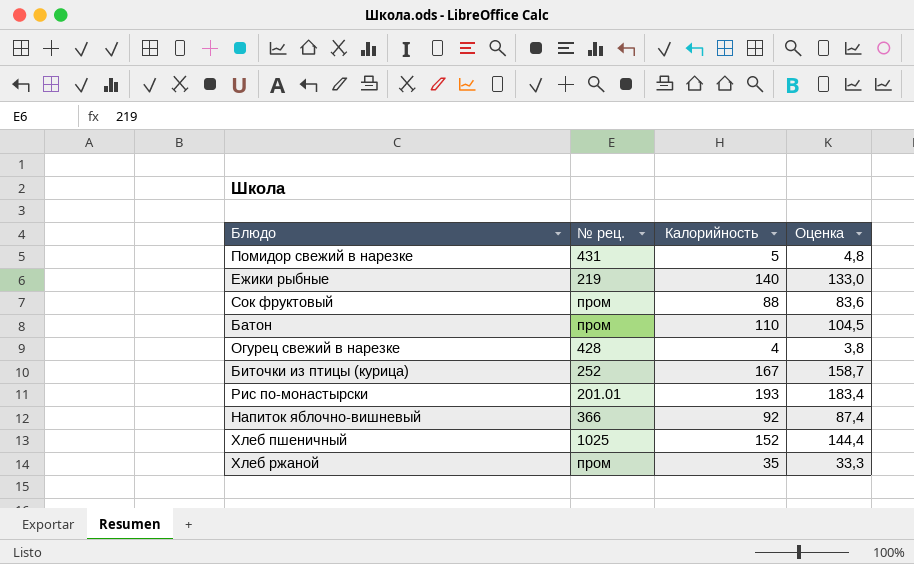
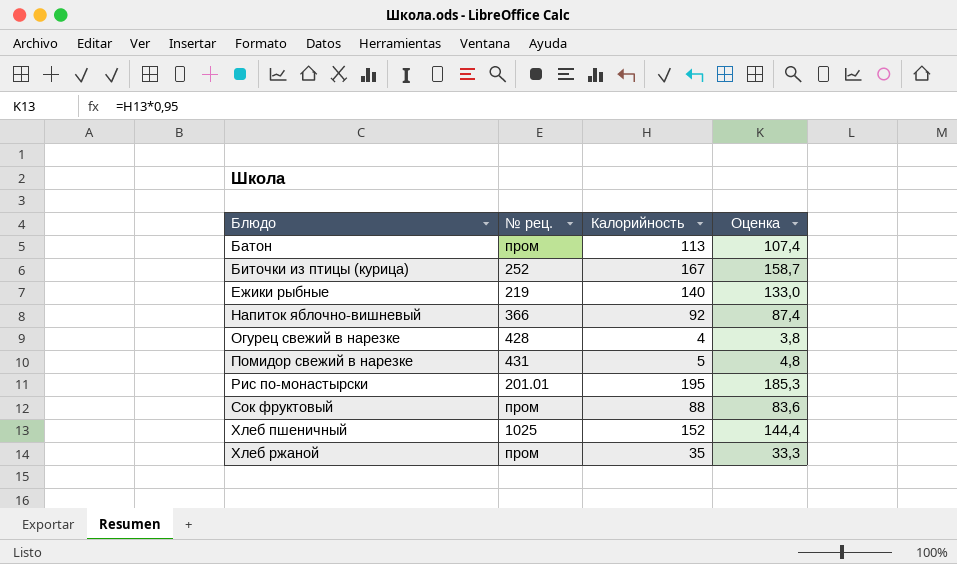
row order: none -> Блюдо ascending
Батон | Калорийность: 110 -> 113
Батон | Оценка: 104,5 -> 107,4
Рис по-монастырски | Калорийность: 193 -> 195
Рис по-монастырски | Оценка: 183,4 -> 185,3

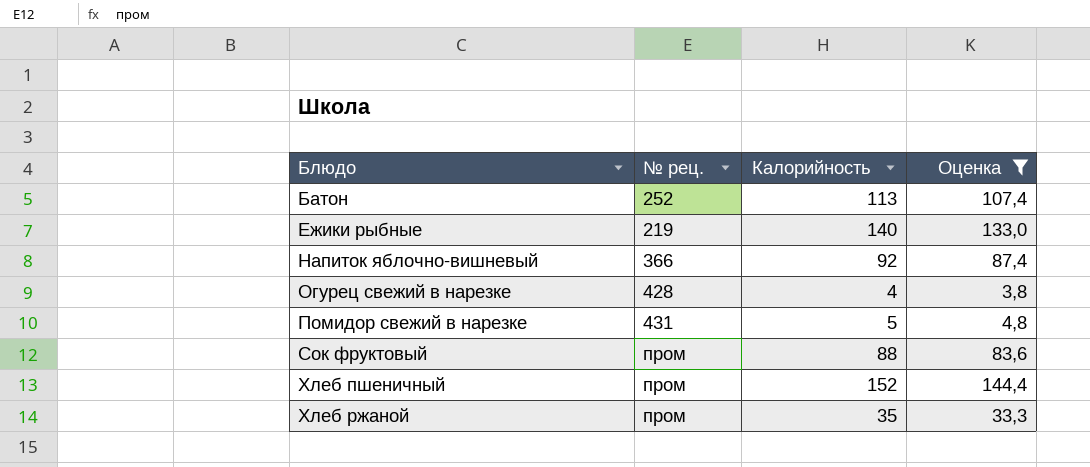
filter: none -> Оценка <= 144,4
Батон | № рец.: пром -> 252
Хлеб пшеничный | № рец.: 1025 -> пром

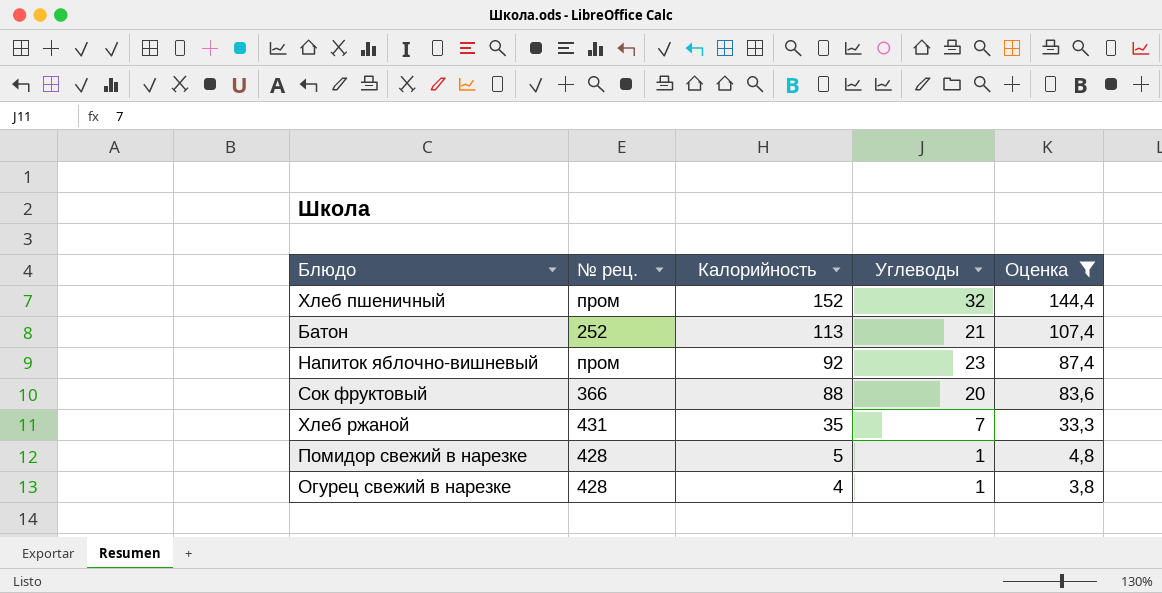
row order: Блюдо ascending -> Калорийность descending
column Углеводы | position: none -> 4
row Ежики рыбные: 219 | 140 | 133,0 -> none
Напиток яблочно-вишневый | № рец.: 366 -> пром
Сок фруктовый | № рец.: пром -> 366
Хлеб ржаной | № рец.: пром -> 431
Помидор свежий в нарезке | № рец.: 431 -> 428

